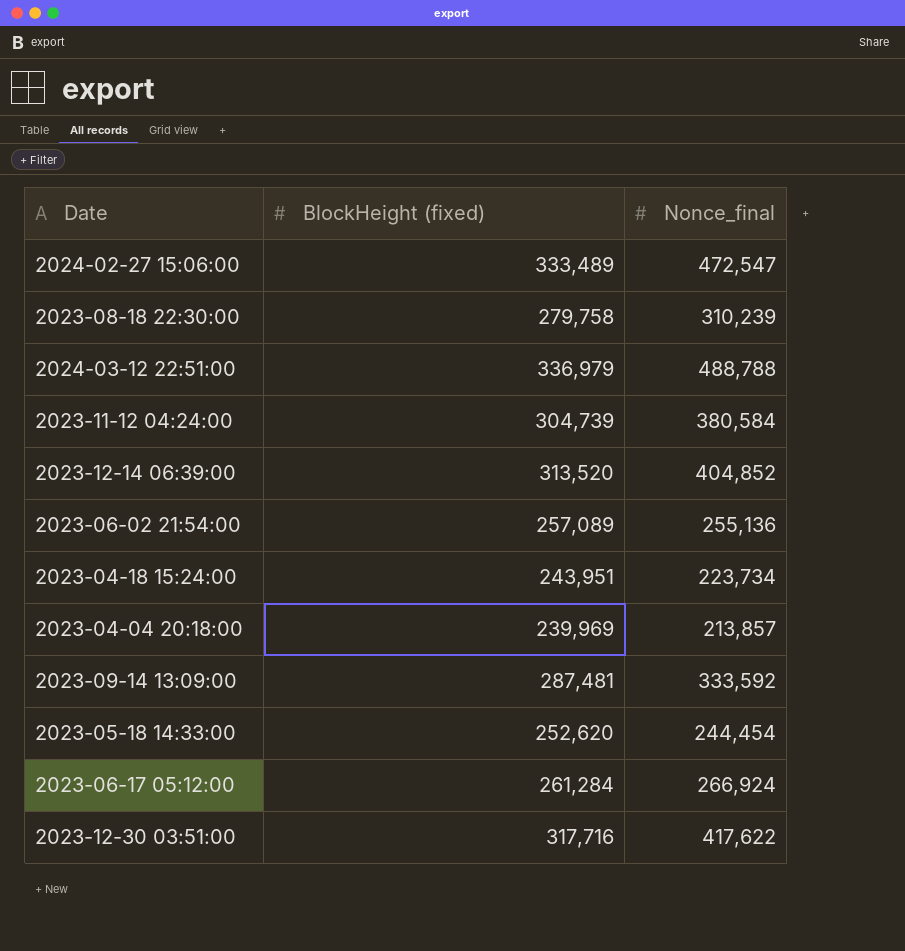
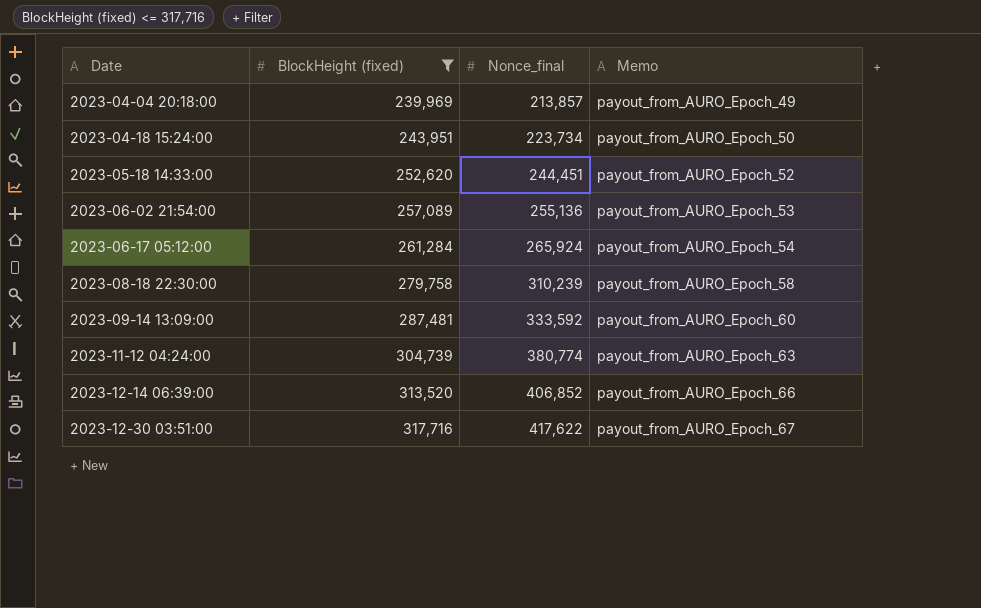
filter: none -> BlockHeight (fixed) <= 317,716
row order: none -> Date ascending
column Memo | position: none -> 4
2023-05-18 14:33:00 | Nonce_final: 244,454 -> 244,451
2023-06-17 05:12:00 | Nonce_final: 266,924 -> 265,924
2023-11-12 04:24:00 | Nonce_final: 380,584 -> 380,774
2023-12-14 06:39:00 | Nonce_final: 404,852 -> 406,852

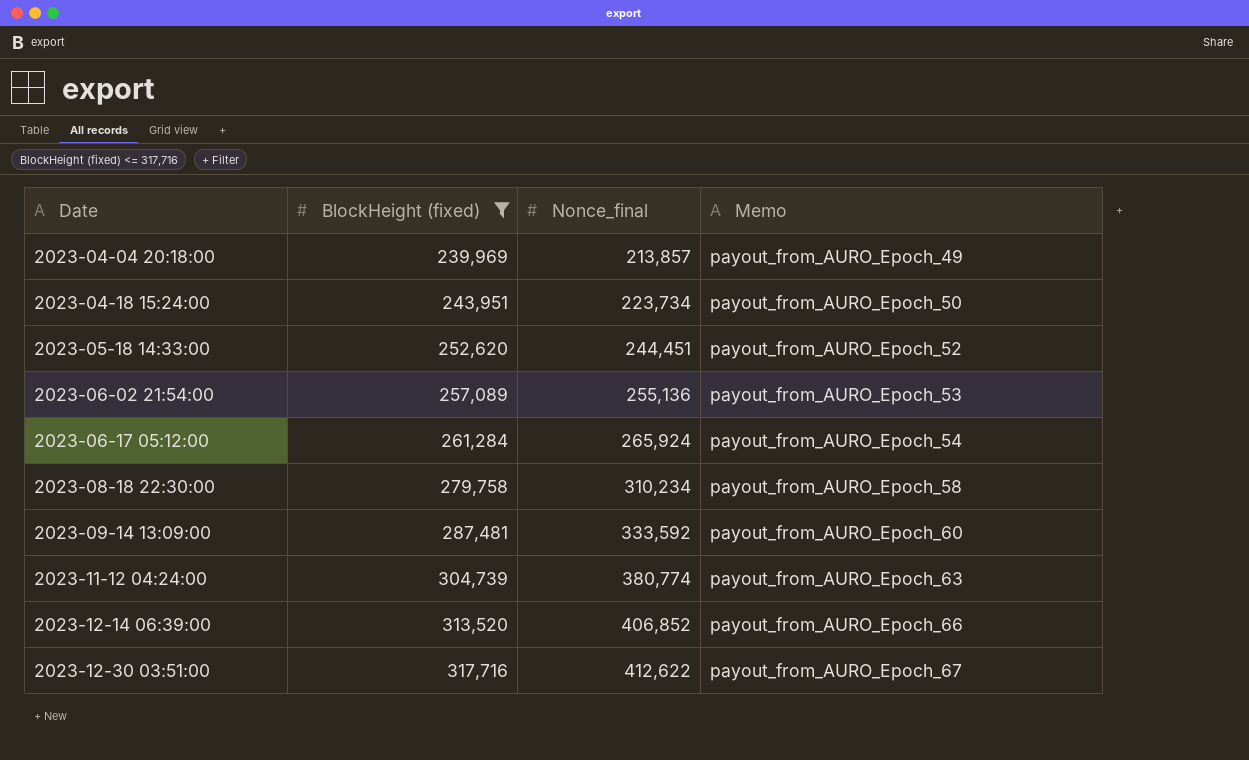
2023-08-18 22:30:00 | Nonce_final: 310,239 -> 310,234
2023-12-30 03:51:00 | Nonce_final: 417,622 -> 412,622

